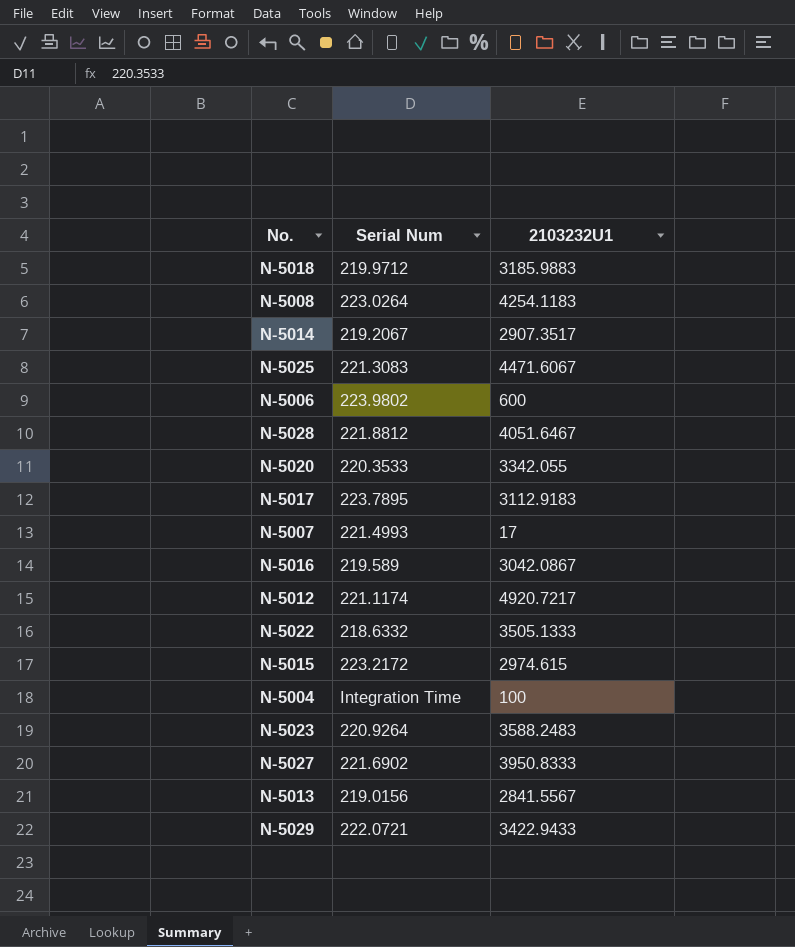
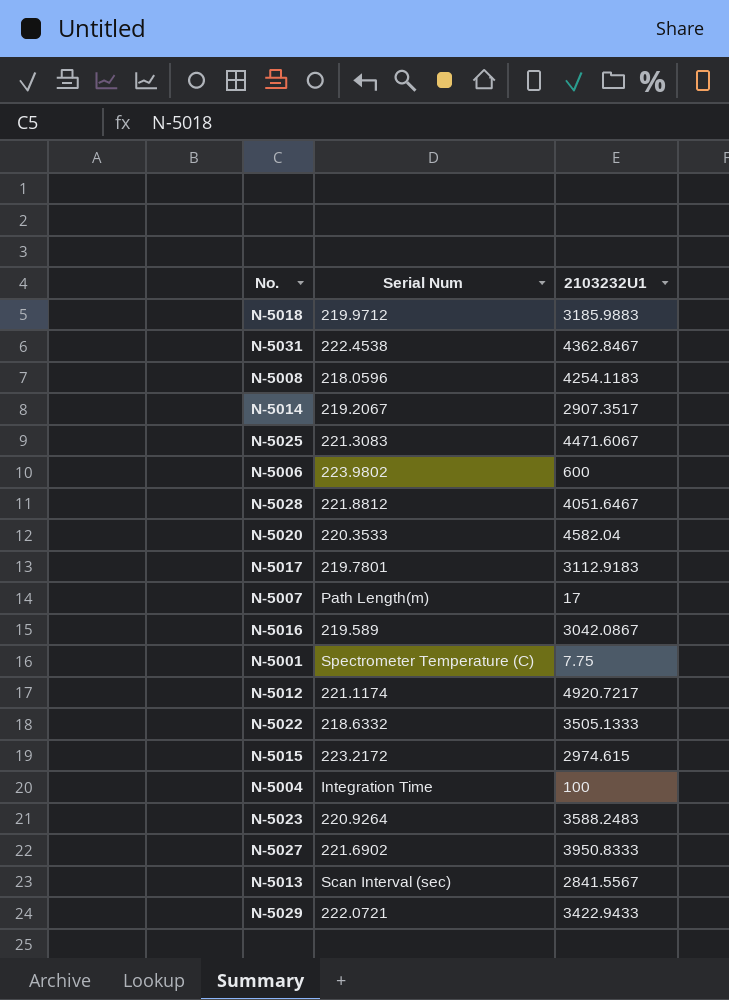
row N-5031: none -> 222.4538 | 4362.8467
N-5008 | Serial Num: 223.0264 -> 218.0596
N-5020 | 2103232U1: 3342.055 -> 4582.04
N-5017 | Serial Num: 223.7895 -> 219.7801
N-5007 | Serial Num: 221.4993 -> Path Length(m)
row N-5001: none -> Spectrometer Temperature (C) | 7.75
N-5013 | Serial Num: 219.0156 -> Scan Interval (sec)

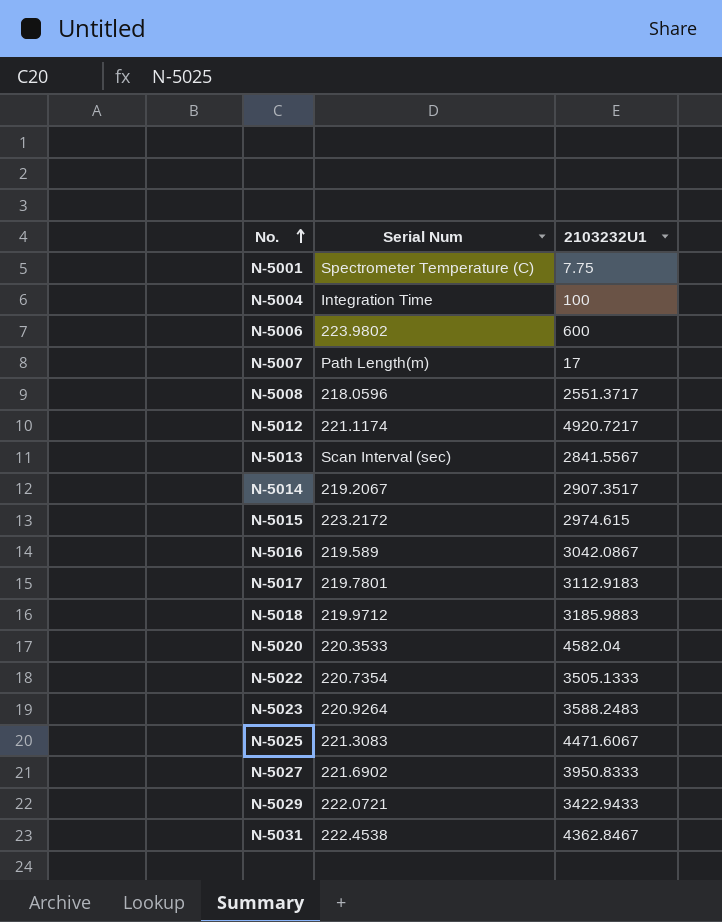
row order: none -> No. ascending
row N-5028: 221.8812 | 4051.6467 -> none
N-5008 | 2103232U1: 4254.1183 -> 2551.3717
N-5022 | Serial Num: 218.6332 -> 220.7354

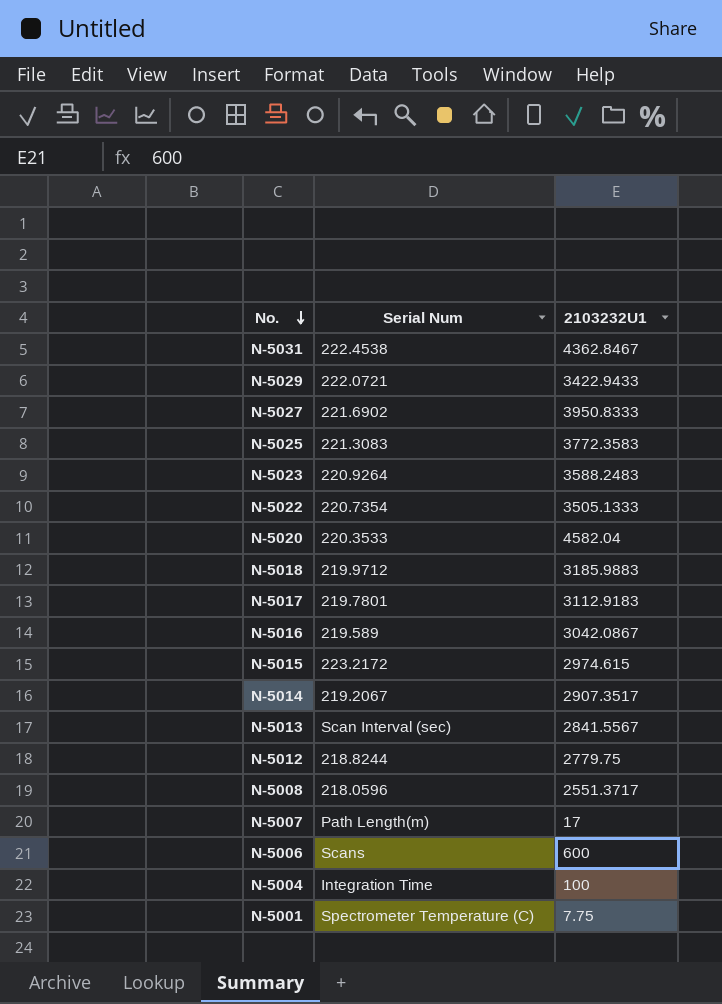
row order: No. ascending -> No. descending
N-5025 | 2103232U1: 4471.6067 -> 3772.3583
N-5012 | Serial Num: 221.1174 -> 218.8244
N-5012 | 2103232U1: 4920.7217 -> 2779.75
N-5006 | Serial Num: 223.9802 -> Scans

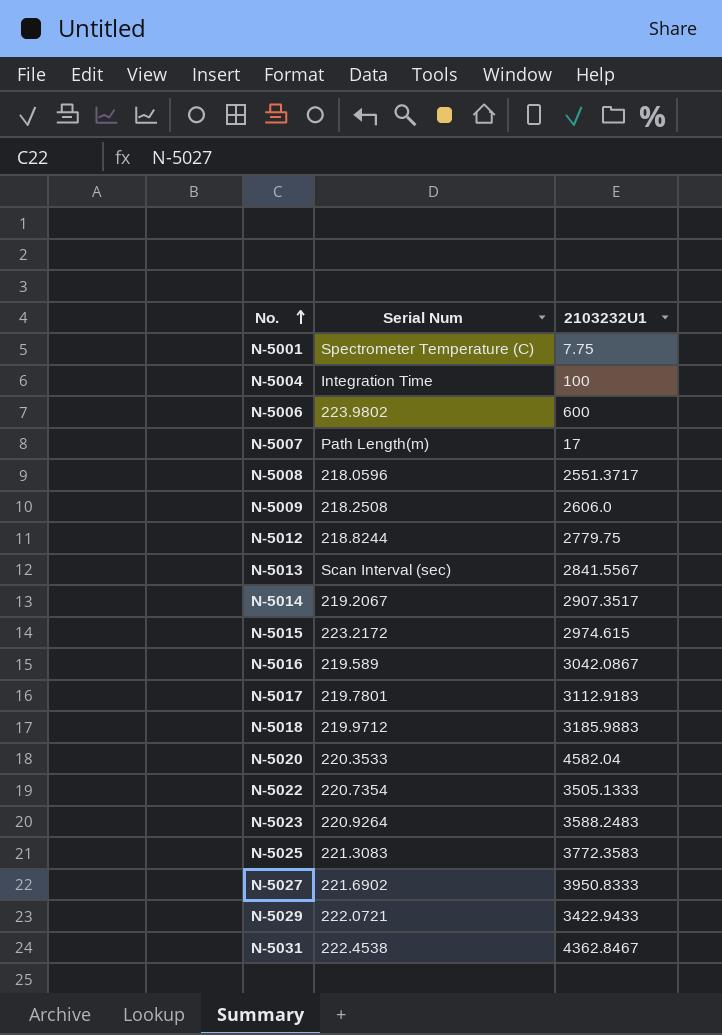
row order: No. descending -> No. ascending
N-5006 | Serial Num: Scans -> 223.9802
row N-5009: none -> 218.2508 | 2606.0

